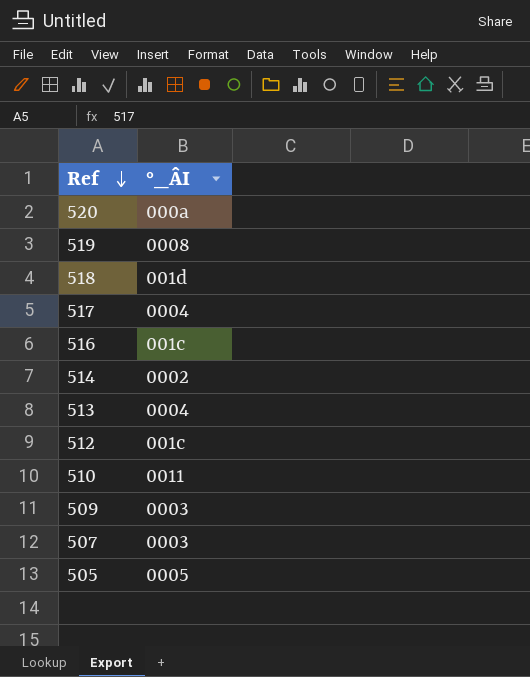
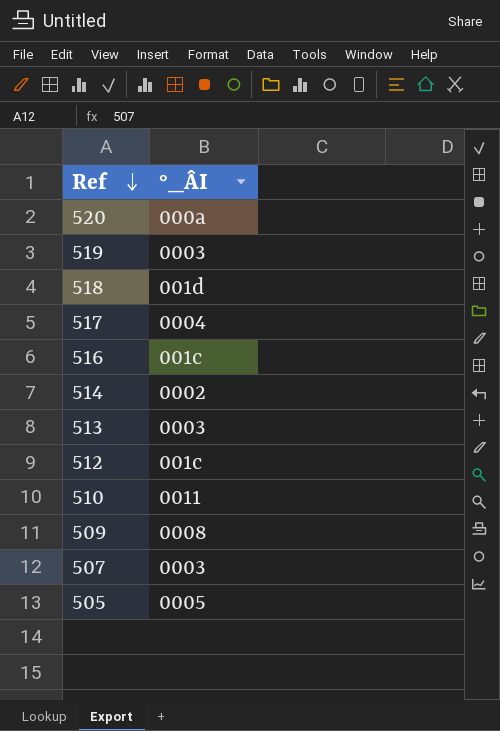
519 | °_ÂI: 0008 -> 0003
513 | °_ÂI: 0004 -> 0003
509 | °_ÂI: 0003 -> 0008

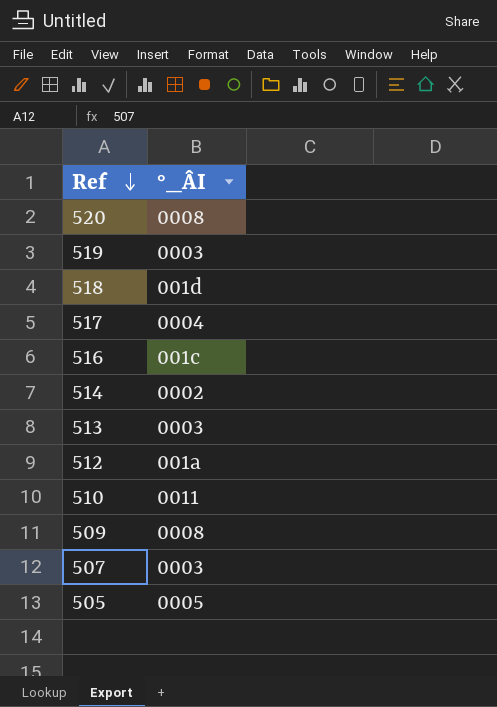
520 | °_ÂI: 000a -> 0008
512 | °_ÂI: 001c -> 001a

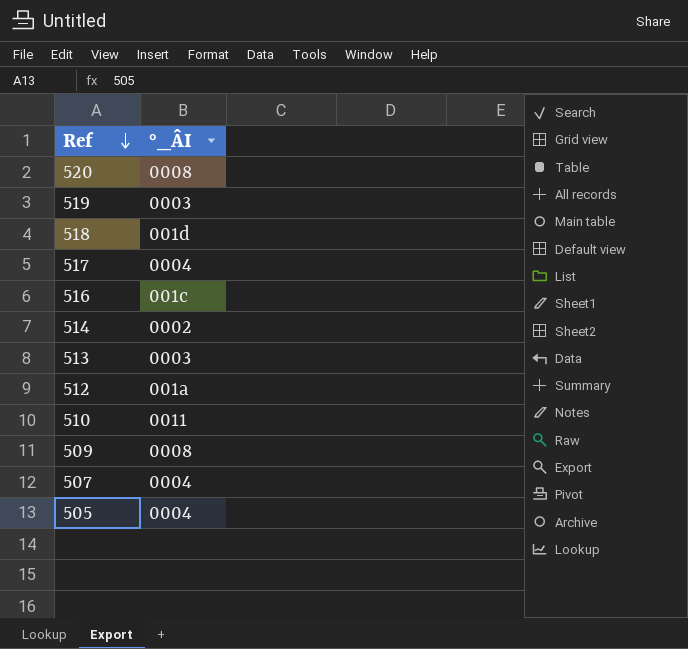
507 | °_ÂI: 0003 -> 0004
505 | °_ÂI: 0005 -> 0004

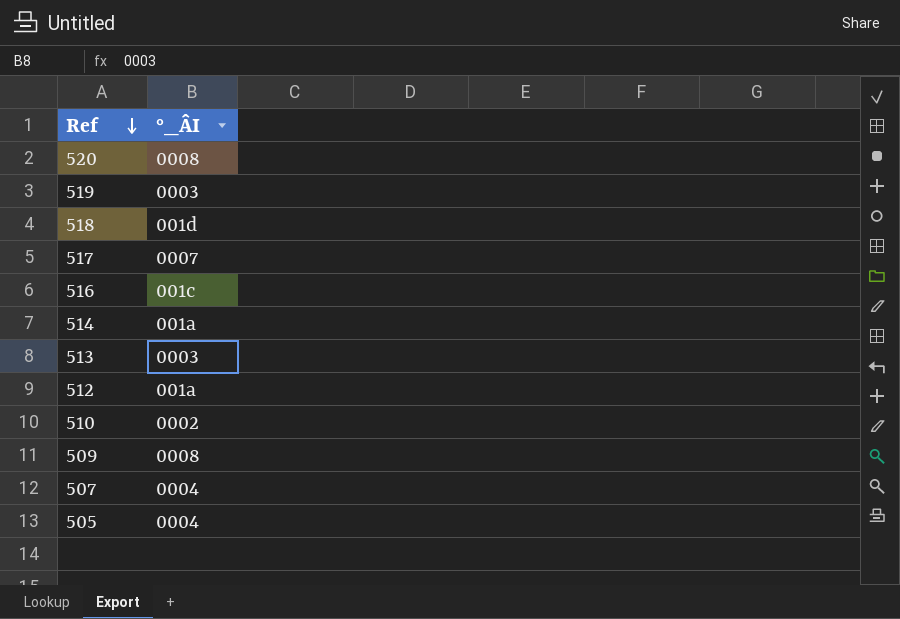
517 | °_ÂI: 0004 -> 0007
514 | °_ÂI: 0002 -> 001a
510 | °_ÂI: 0011 -> 0002

